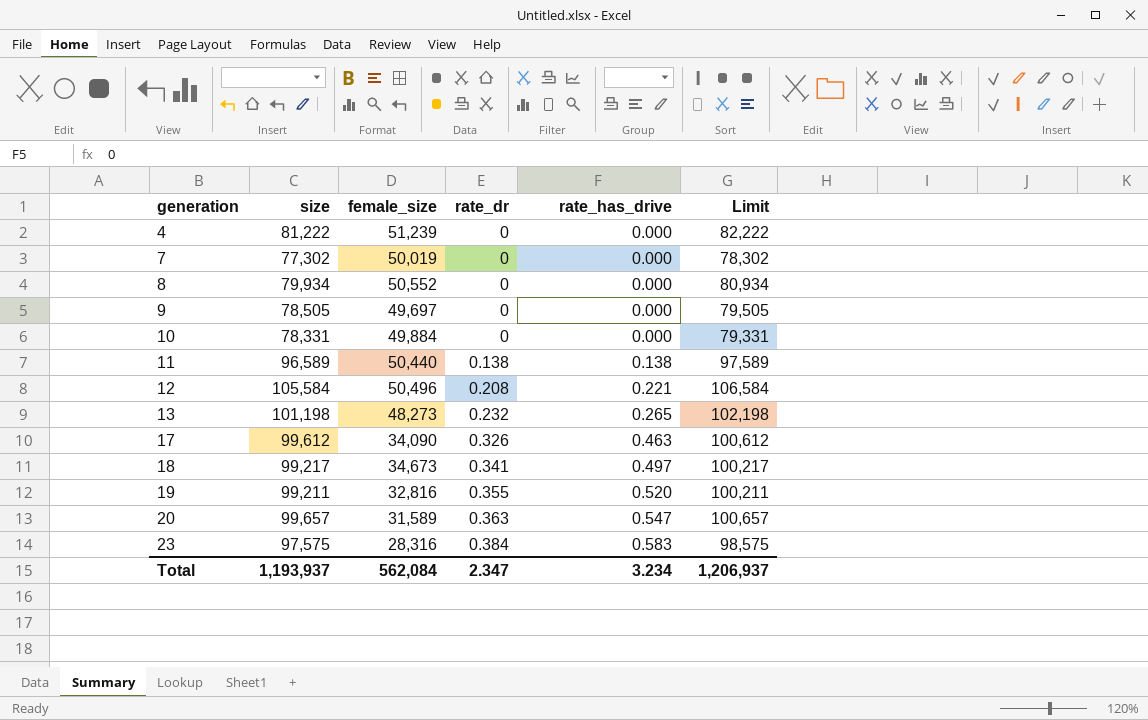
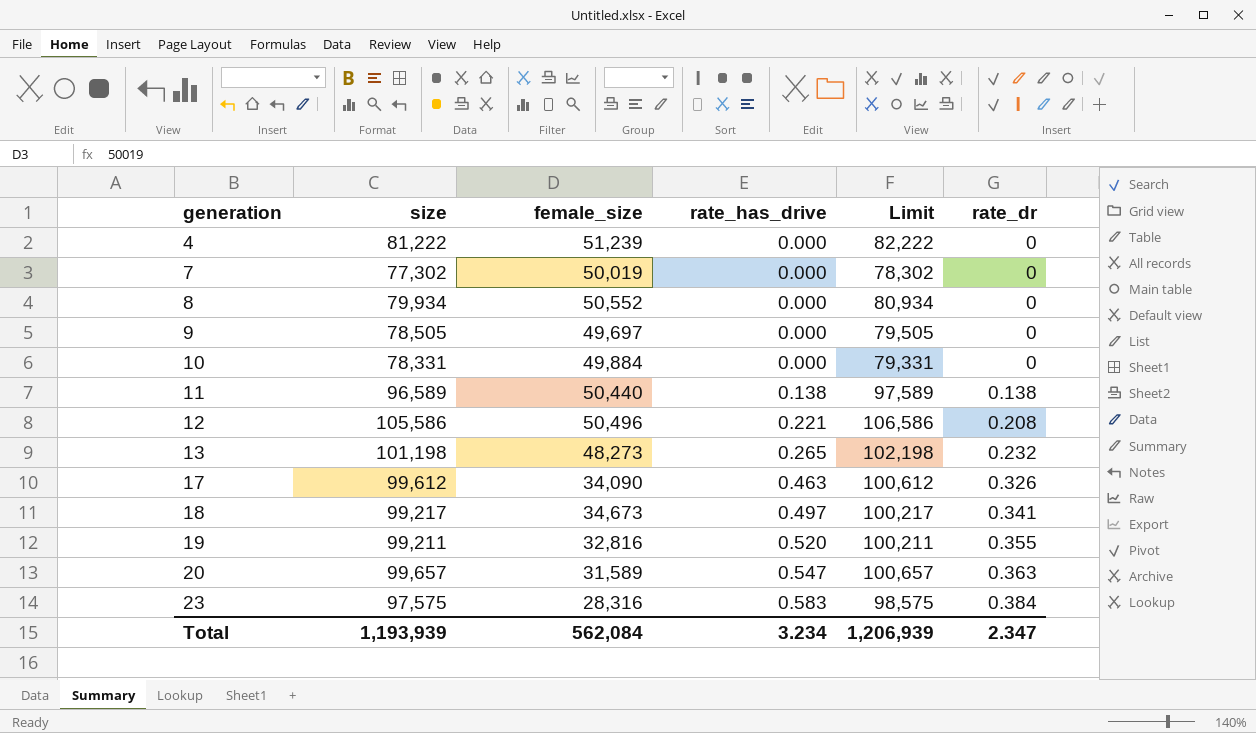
column rate_dr | position: 4 -> 6
12 | size: 105,584 -> 105,586
12 | Limit: 106,584 -> 106,586
Total | size: 1,193,937 -> 1,193,939
Total | Limit: 1,206,937 -> 1,206,939

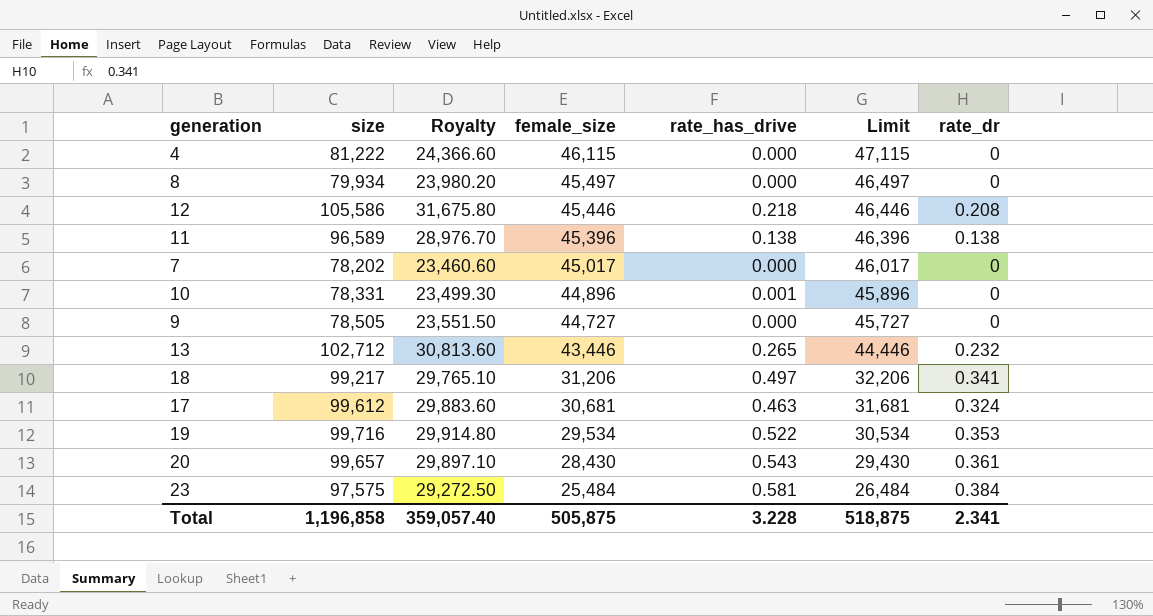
row order: generation ascending -> female_size descending
column Royalty | formula: none -> [size] * 0.3
column Limit | formula: [size] + 1000 -> [female_size] + 1000
4 | female_size: 51,239 -> 46,115
8 | female_size: 50,552 -> 45,497
12 | female_size: 50,496 -> 45,446
12 | rate_has_drive: 0.221 -> 0.218
11 | female_size: 50,440 -> 45,396
7 | size: 77,302 -> 78,202
7 | female_size: 50,019 -> 45,017
10 | female_size: 49,884 -> 44,896
10 | rate_has_drive: 0.000 -> 0.001
9 | female_size: 49,697 -> 44,727
13 | size: 101,198 -> 102,712
13 | female_size: 48,273 -> 43,446
18 | female_size: 34,673 -> 31,206
17 | female_size: 34,090 -> 30,681
17 | rate_dr: 0.326 -> 0.324
19 | size: 99,211 -> 99,716
19 | female_size: 32,816 -> 29,534
19 | rate_has_drive: 0.520 -> 0.522
19 | rate_dr: 0.355 -> 0.353
20 | female_size: 31,589 -> 28,430
20 | rate_has_drive: 0.547 -> 0.543
20 | rate_dr: 0.363 -> 0.361
23 | female_size: 28,316 -> 25,484
23 | rate_has_drive: 0.583 -> 0.581
Total | size: 1,193,939 -> 1,196,858
Total | female_size: 562,084 -> 505,875
Total | rate_has_drive: 3.234 -> 3.228
Total | Limit: 1,206,939 -> 518,875
Total | rate_dr: 2.347 -> 2.341

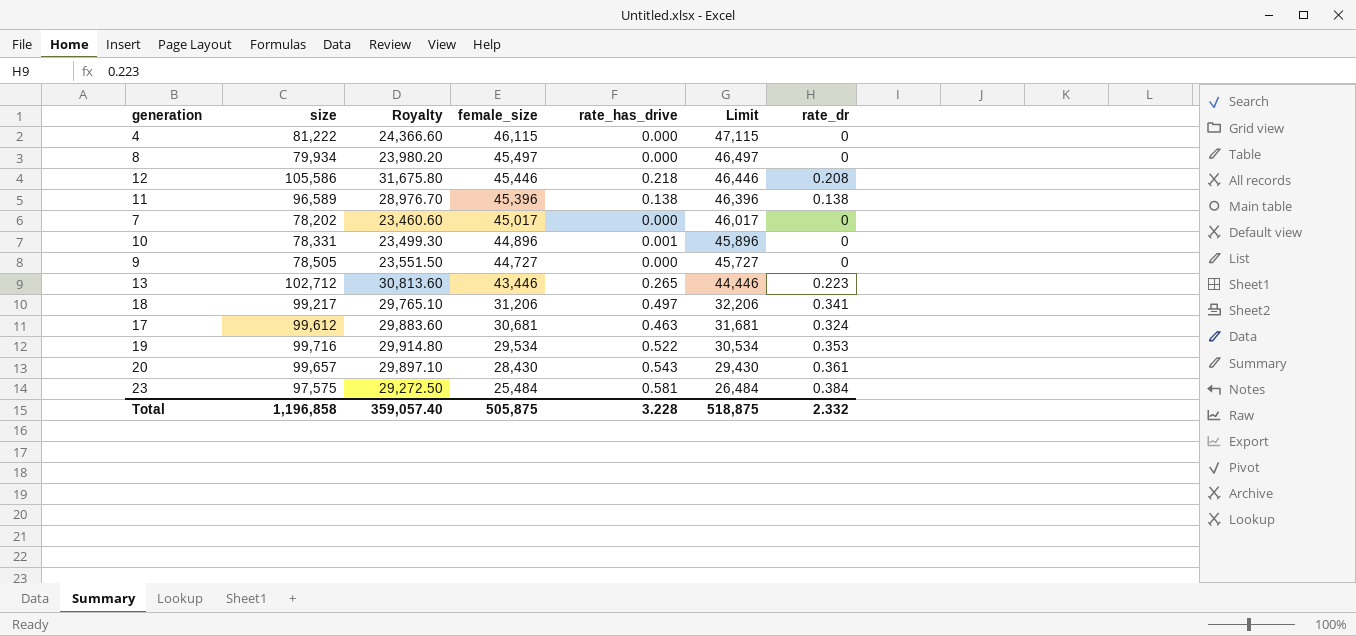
13 | rate_dr: 0.232 -> 0.223
Total | rate_dr: 2.341 -> 2.332

